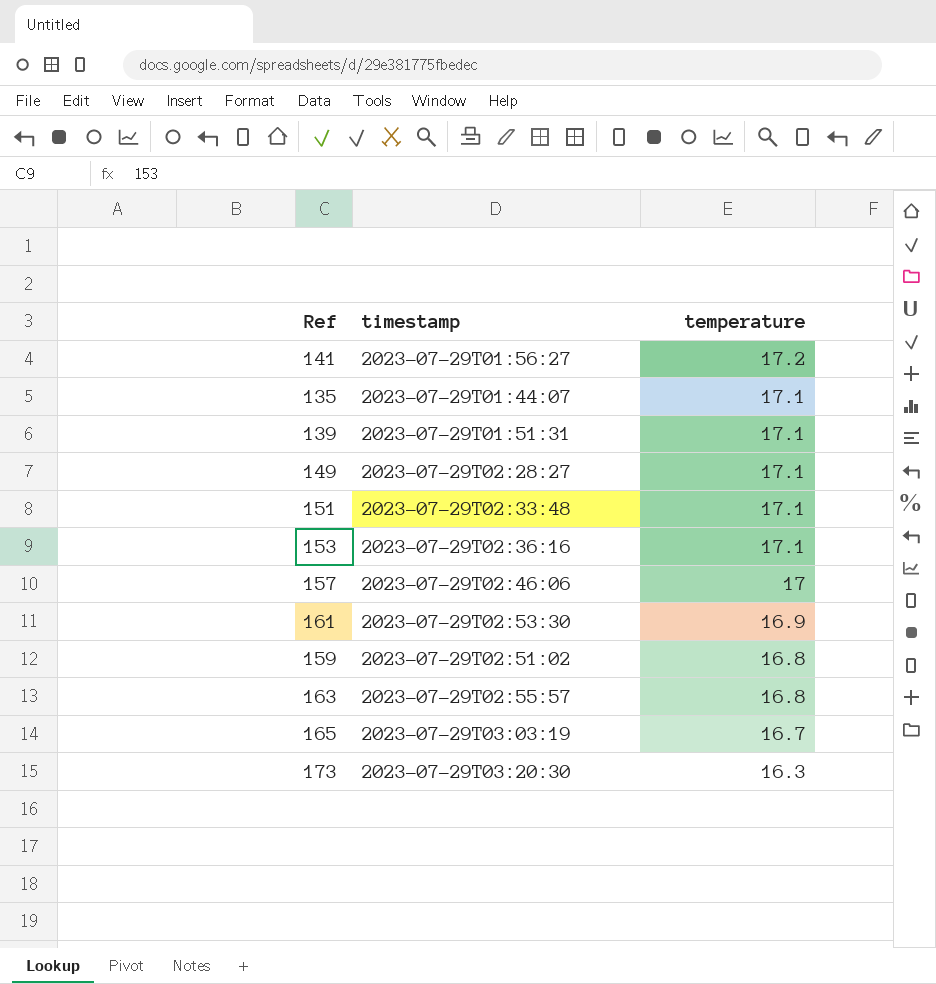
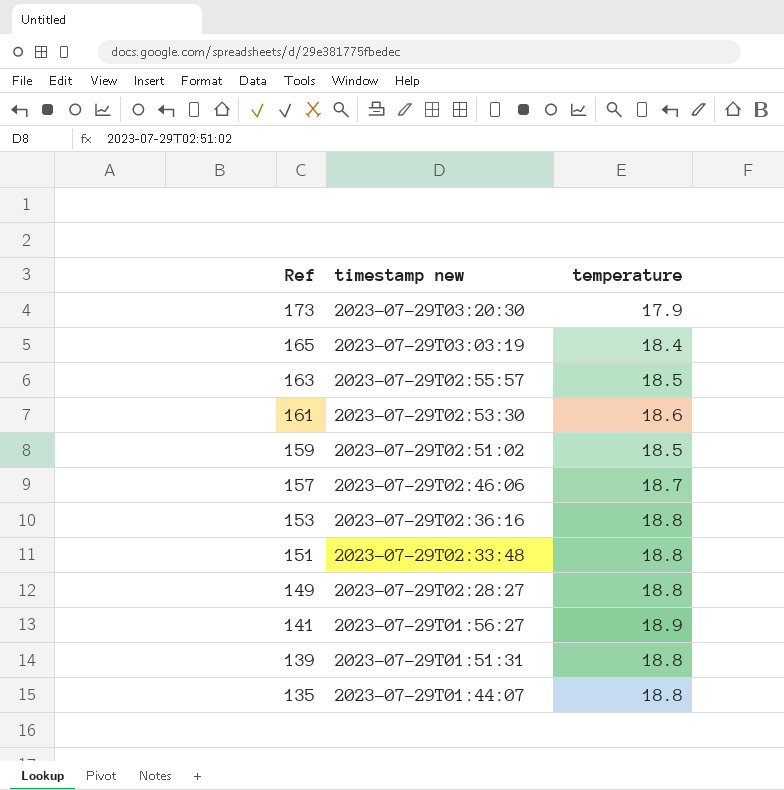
row order: temperature descending -> Ref descending
column name: timestamp -> timestamp new
173 | temperature: 16.3 -> 17.9
165 | temperature: 16.7 -> 18.4
163 | temperature: 16.8 -> 18.5
161 | temperature: 16.9 -> 18.6
159 | temperature: 16.8 -> 18.5
157 | temperature: 17 -> 18.7
153 | temperature: 17.1 -> 18.8
151 | temperature: 17.1 -> 18.8
149 | temperature: 17.1 -> 18.8
141 | temperature: 17.2 -> 18.9
139 | temperature: 17.1 -> 18.8
135 | temperature: 17.1 -> 18.8

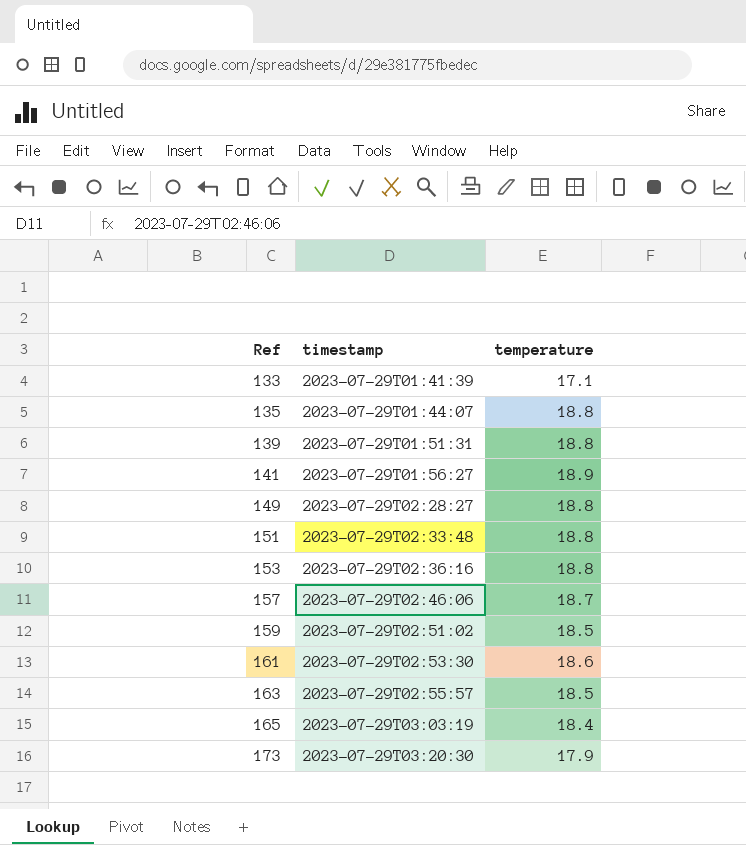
row order: Ref descending -> Ref ascending
column name: timestamp new -> timestamp
row 133: none -> 2023-07-29T01:41:39 | 17.1

